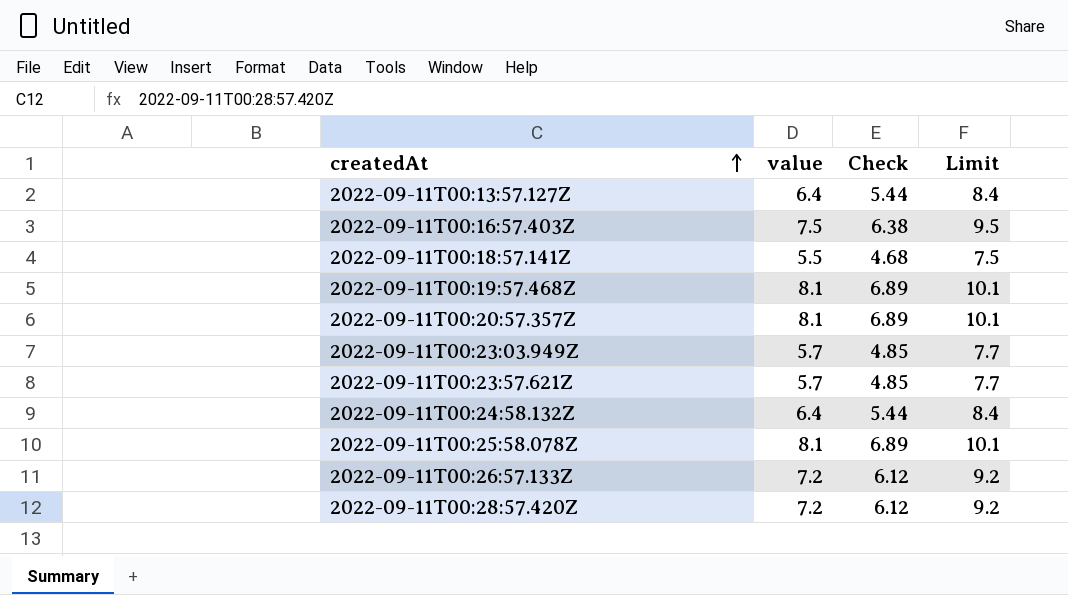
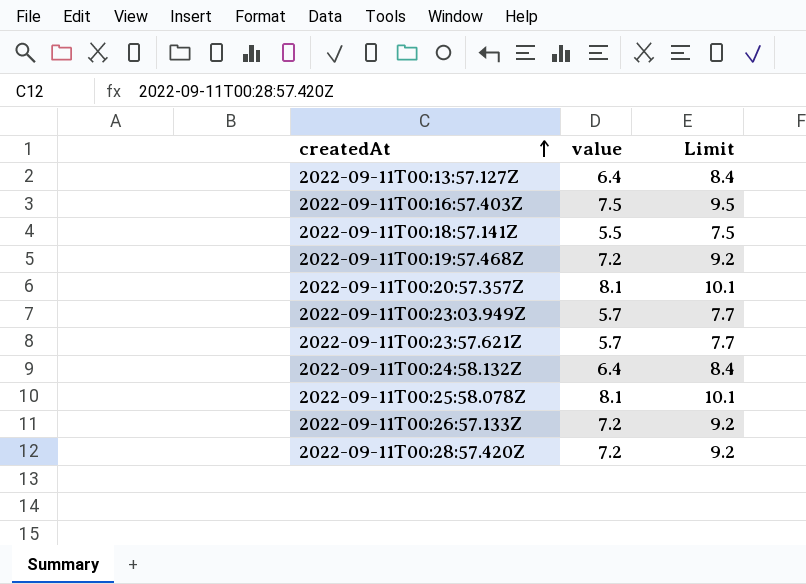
column Check | formula: [value] * 0.85 -> none
2022-09-11T00:19:57.468Z | value: 8.1 -> 7.2
2022-09-11T00:19:57.468Z | Limit: 10.1 -> 9.2

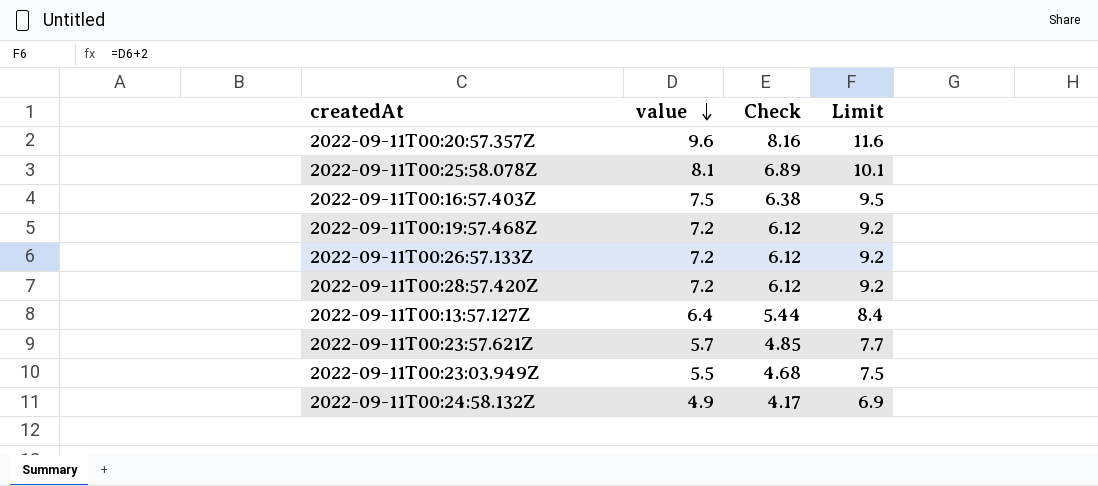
row order: createdAt ascending -> value descending
column Check | formula: none -> [value] * 0.85
row 2022-09-11T00:18:57.141Z: 5.5 | 7.5 -> none
2022-09-11T00:20:57.357Z | value: 8.1 -> 9.6
2022-09-11T00:20:57.357Z | Limit: 10.1 -> 11.6
2022-09-11T00:23:03.949Z | value: 5.7 -> 5.5
2022-09-11T00:23:03.949Z | Limit: 7.7 -> 7.5
2022-09-11T00:24:58.132Z | value: 6.4 -> 4.9
2022-09-11T00:24:58.132Z | Limit: 8.4 -> 6.9

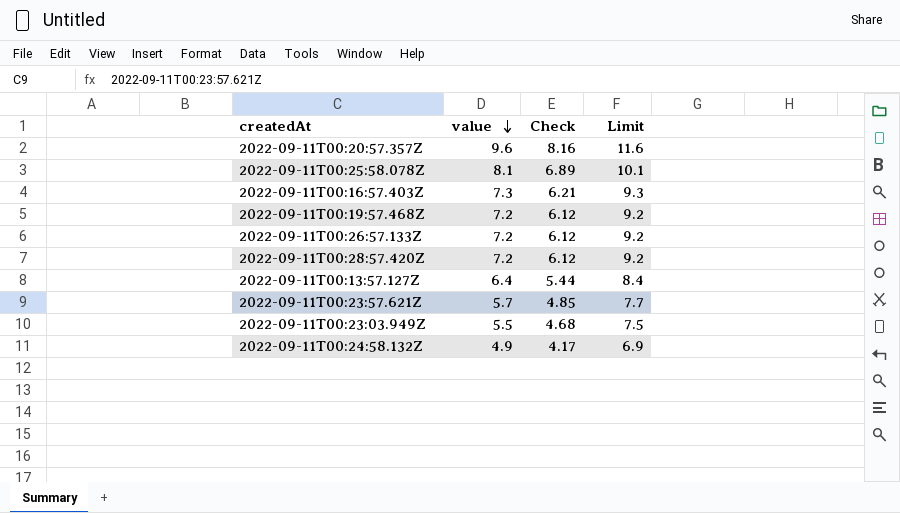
2022-09-11T00:16:57.403Z | value: 7.5 -> 7.3
2022-09-11T00:16:57.403Z | Check: 6.38 -> 6.21
2022-09-11T00:16:57.403Z | Limit: 9.5 -> 9.3

